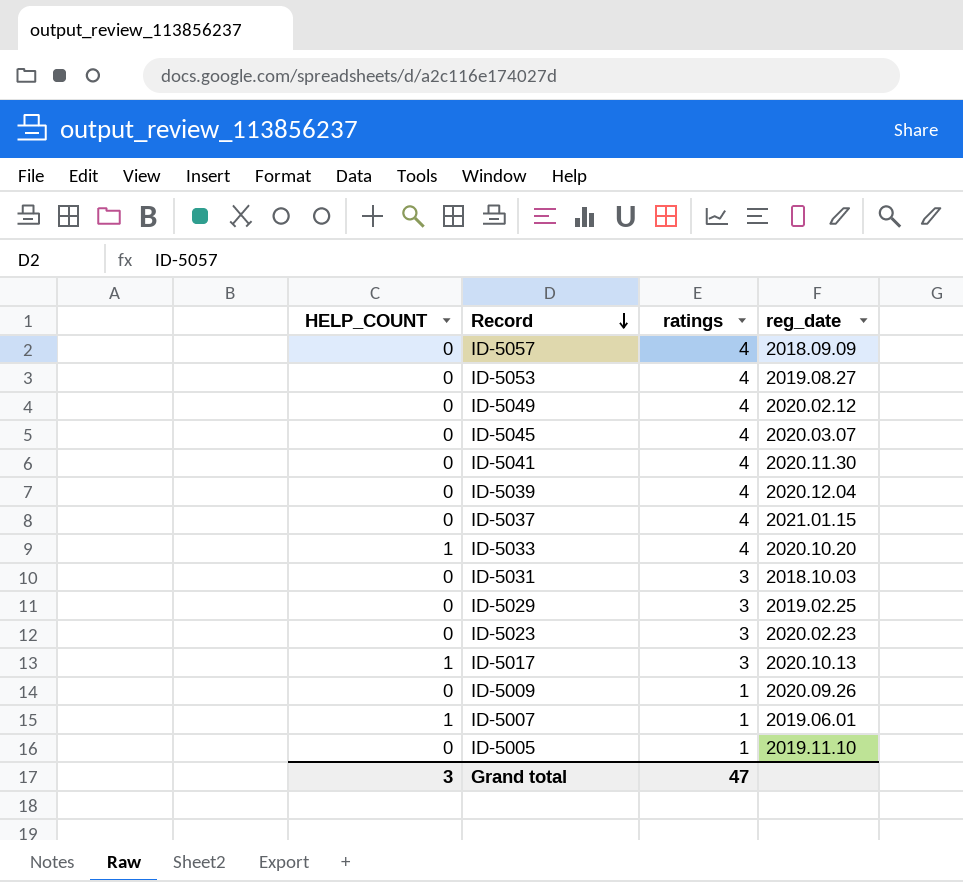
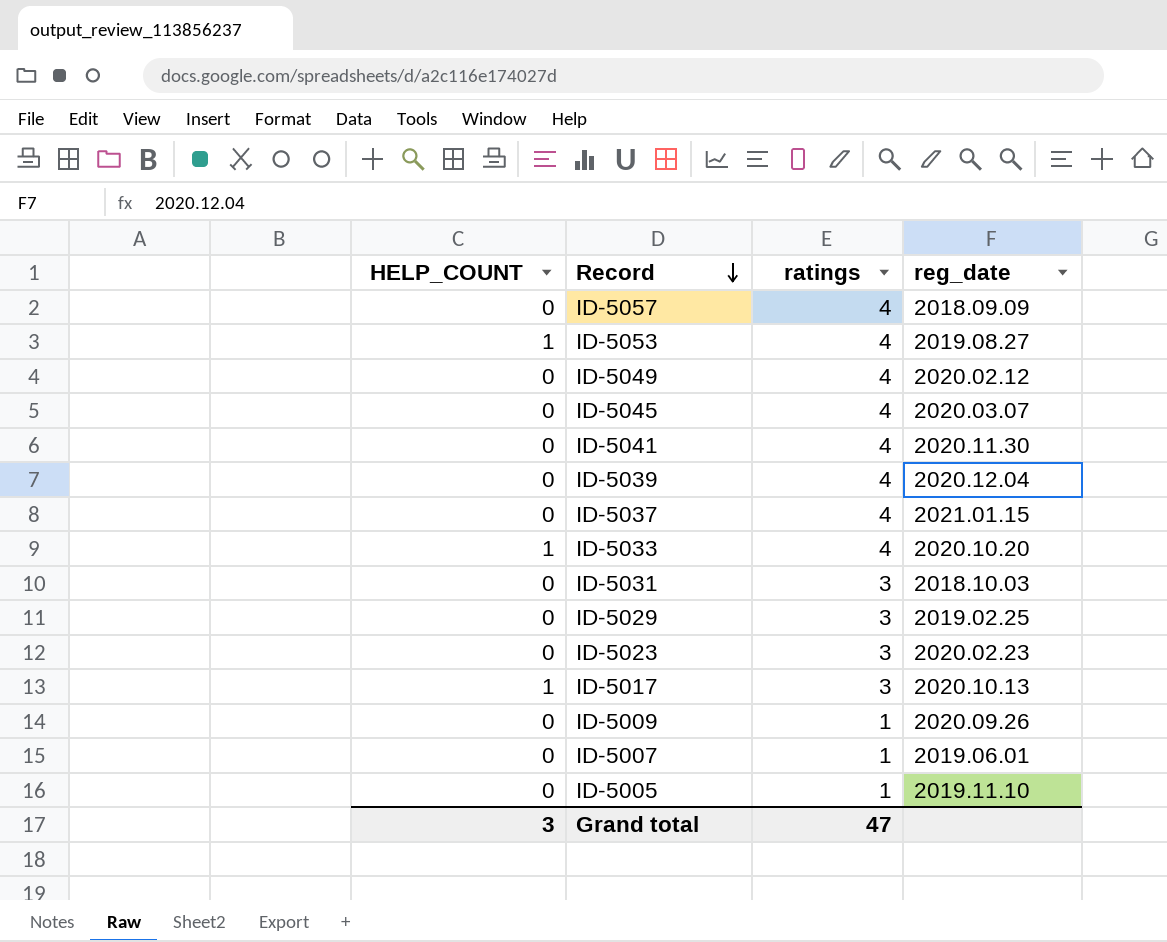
ID-5053 | HELP_COUNT: 0 -> 1
ID-5007 | HELP_COUNT: 1 -> 0

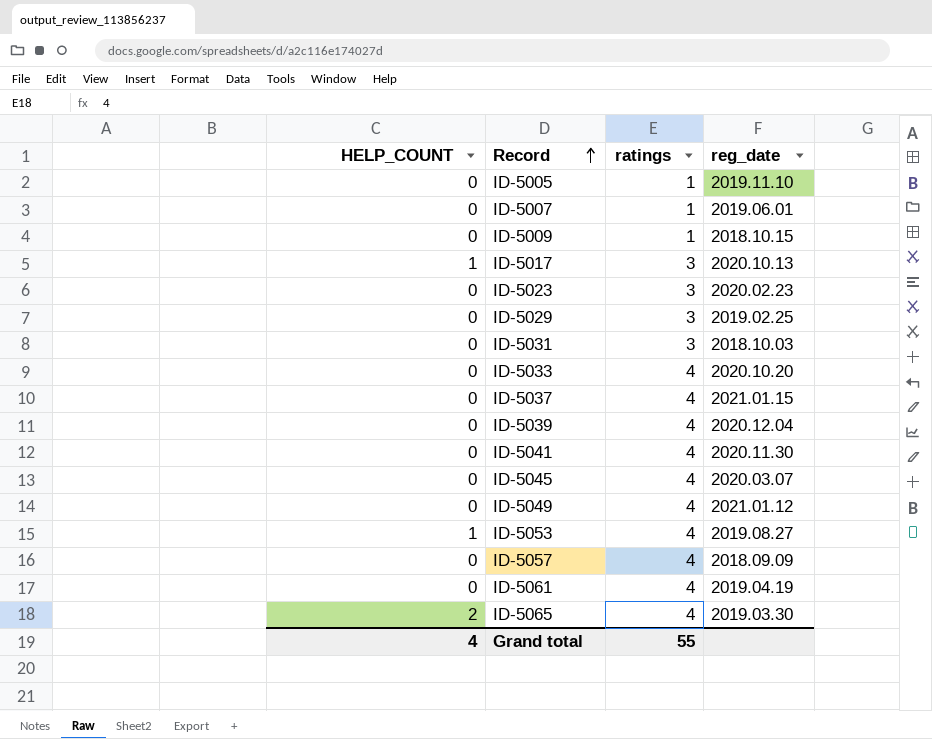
row order: Record descending -> Record ascending
ID-5009 | reg_date: 2020.09.26 -> 2018.10.15
ID-5033 | HELP_COUNT: 1 -> 0
ID-5049 | reg_date: 2020.02.12 -> 2021.01.12
row ID-5061: none -> 0 | 4 | 2019.04.19
row ID-5065: none -> 2 | 4 | 2019.03.30
Grand total | HELP_COUNT: 3 -> 4
Grand total | ratings: 47 -> 55

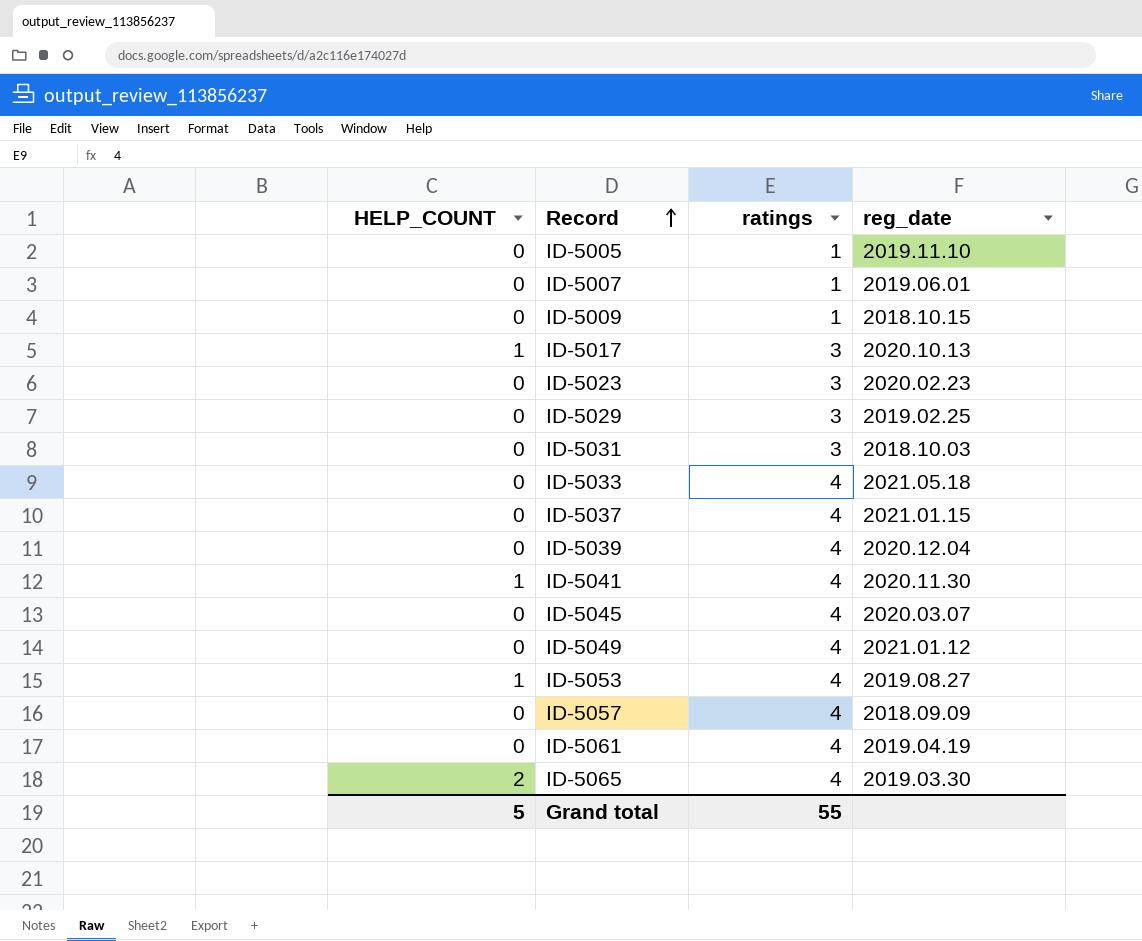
ID-5033 | reg_date: 2020.10.20 -> 2021.05.18
ID-5041 | HELP_COUNT: 0 -> 1
Grand total | HELP_COUNT: 4 -> 5

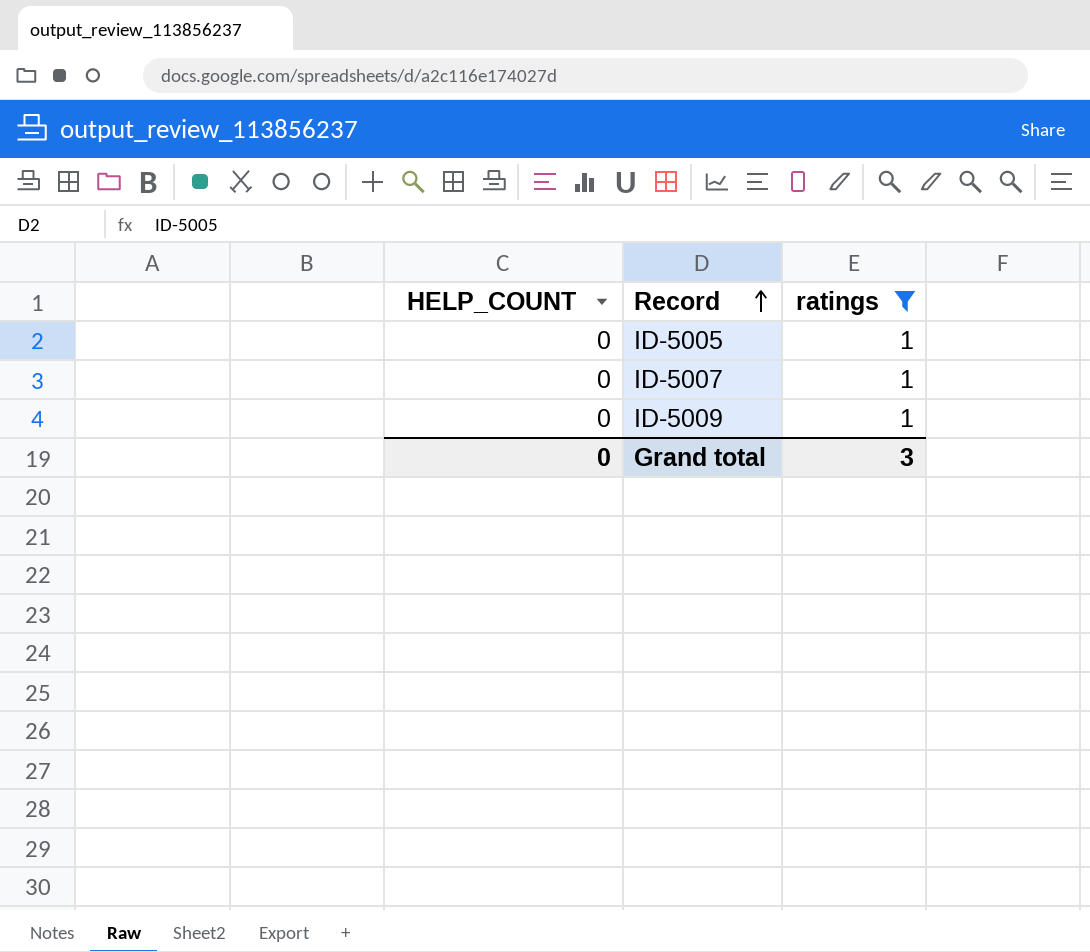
filter: none -> ratings = 1
column reg_date | position: 4 -> none
Grand total | HELP_COUNT: 5 -> 0
Grand total | ratings: 55 -> 3

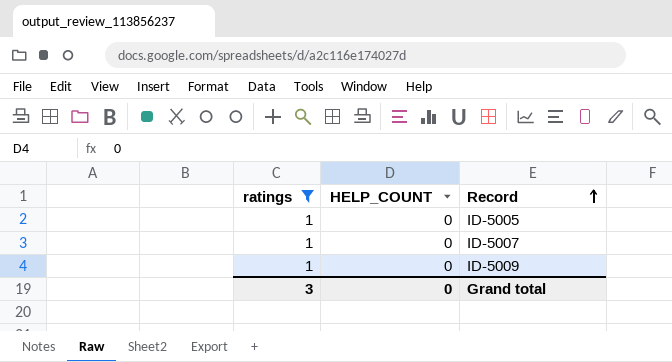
column ratings | position: 3 -> 1

